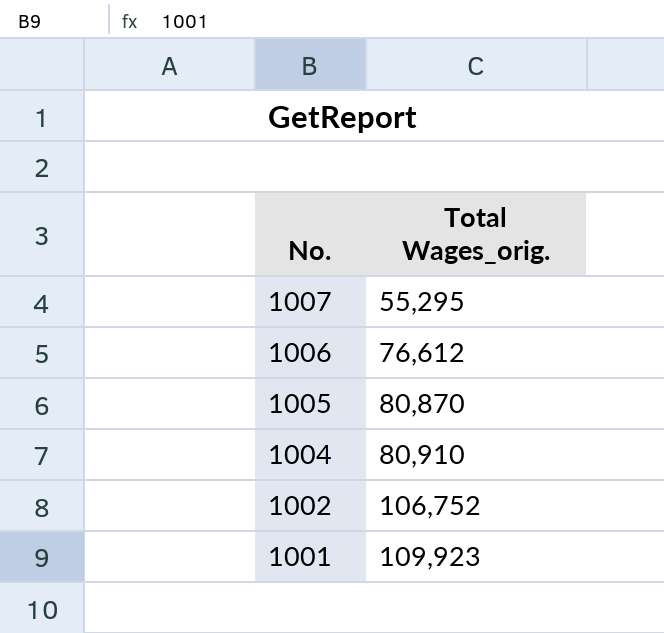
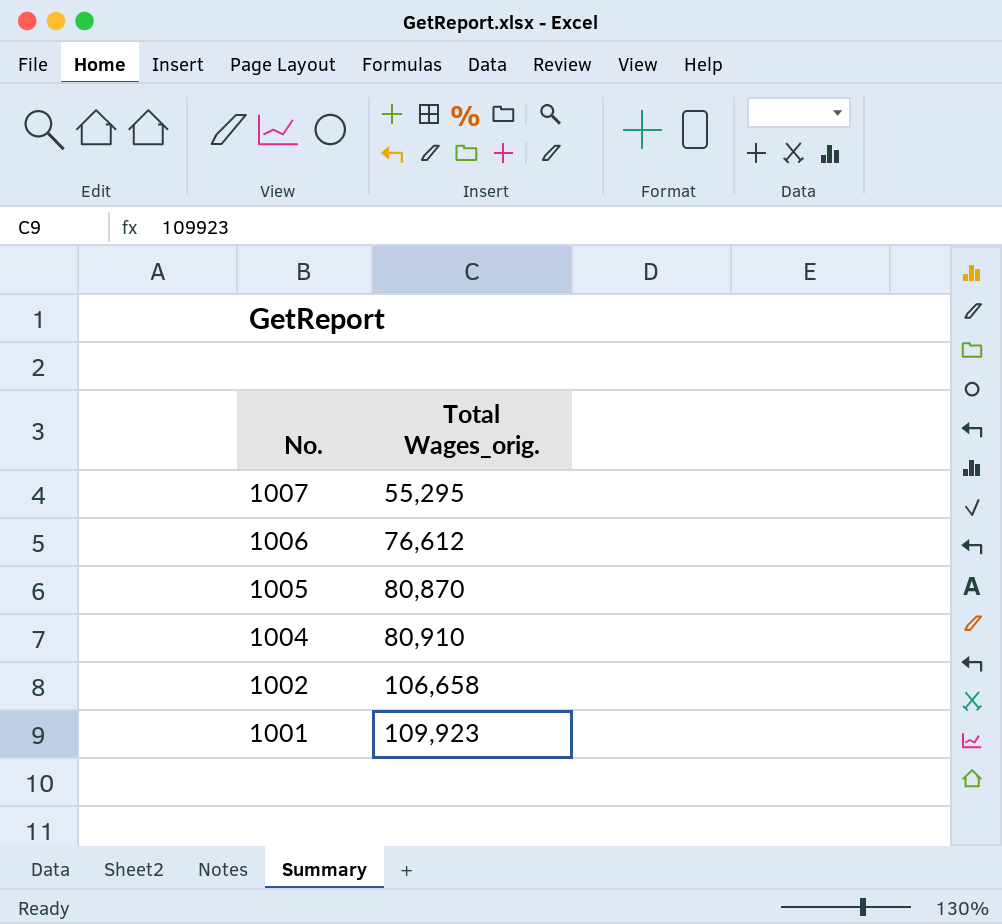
1002 | Total Wages_orig.: 106,752 -> 106,658

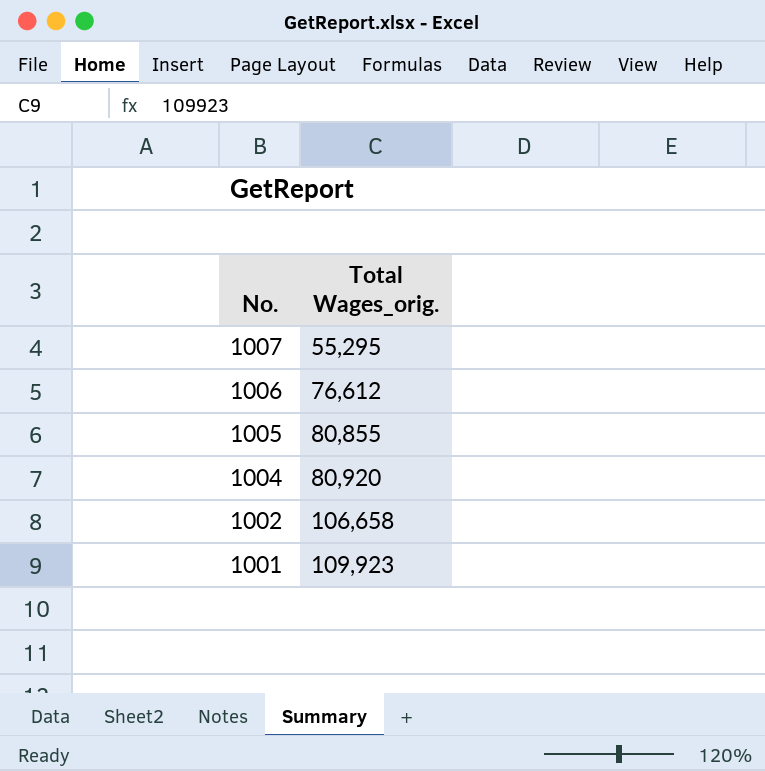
1005 | Total Wages_orig.: 80,870 -> 80,855
1004 | Total Wages_orig.: 80,910 -> 80,920

